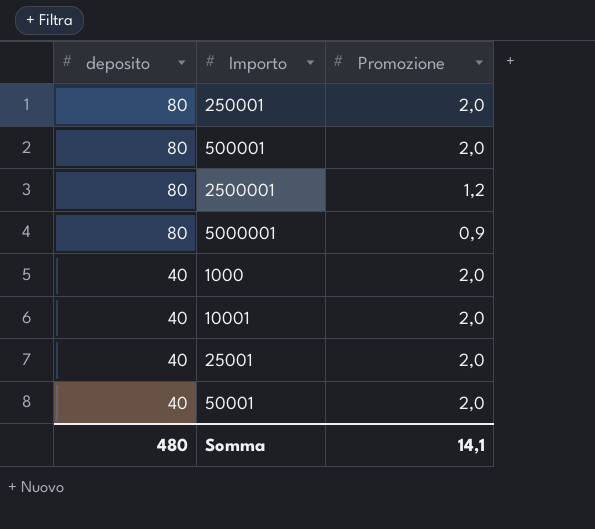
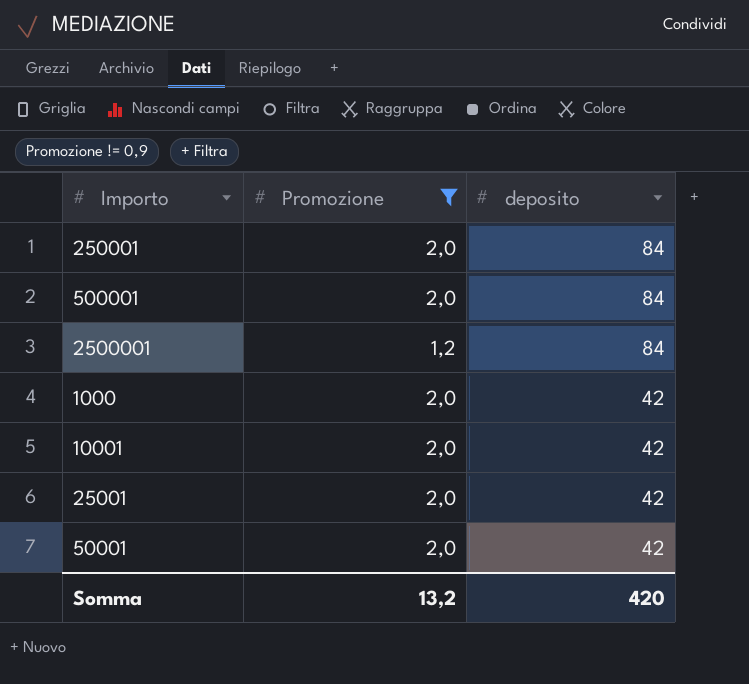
filter: none -> Promozione != 0,9
column deposito | position: 1 -> 3
250001 | deposito: 80 -> 84
500001 | deposito: 80 -> 84
2500001 | deposito: 80 -> 84
1000 | deposito: 40 -> 42
10001 | deposito: 40 -> 42
25001 | deposito: 40 -> 42
50001 | deposito: 40 -> 42
Somma | Promozione: 14,1 -> 13,2
Somma | deposito: 480 -> 420

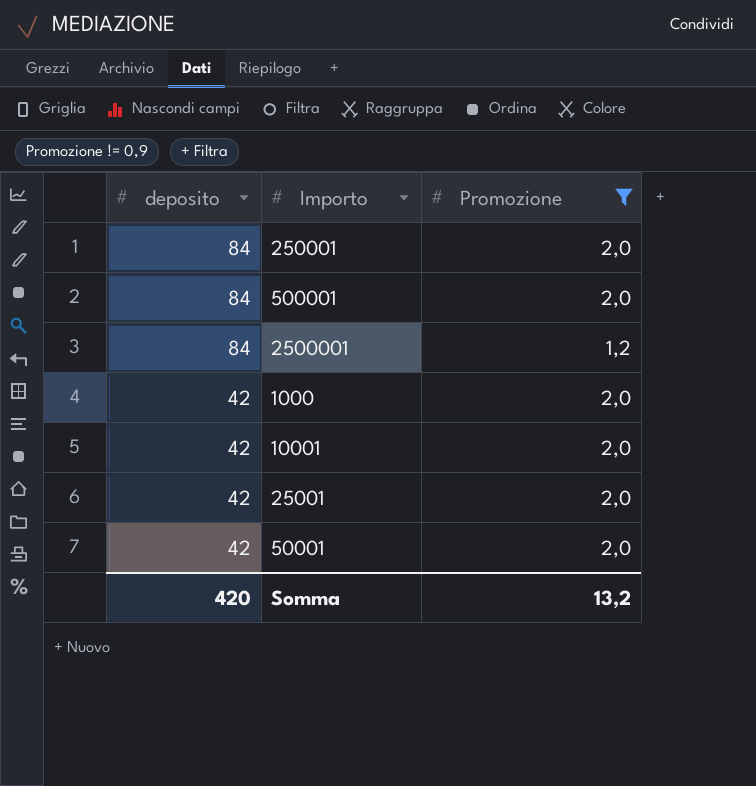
column deposito | position: 3 -> 1

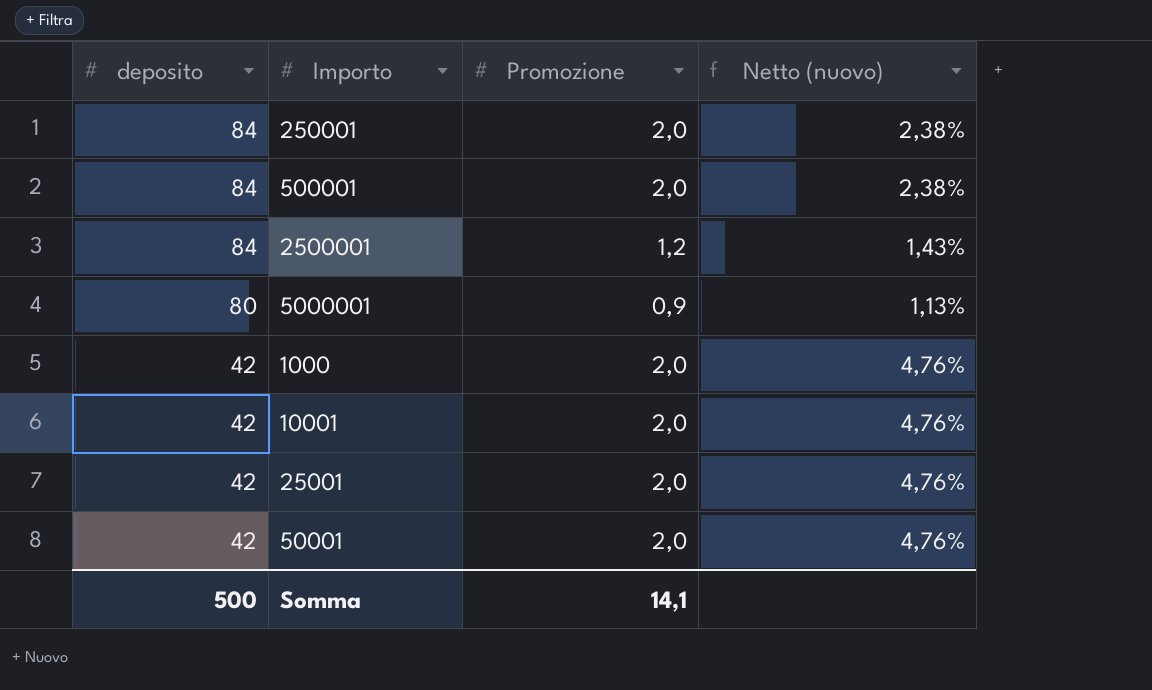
filter: Promozione != 0,9 -> none
column Netto (nuovo) | formula: none -> [Promozione] / [deposito]
Somma | deposito: 420 -> 500
Somma | Promozione: 13,2 -> 14,1

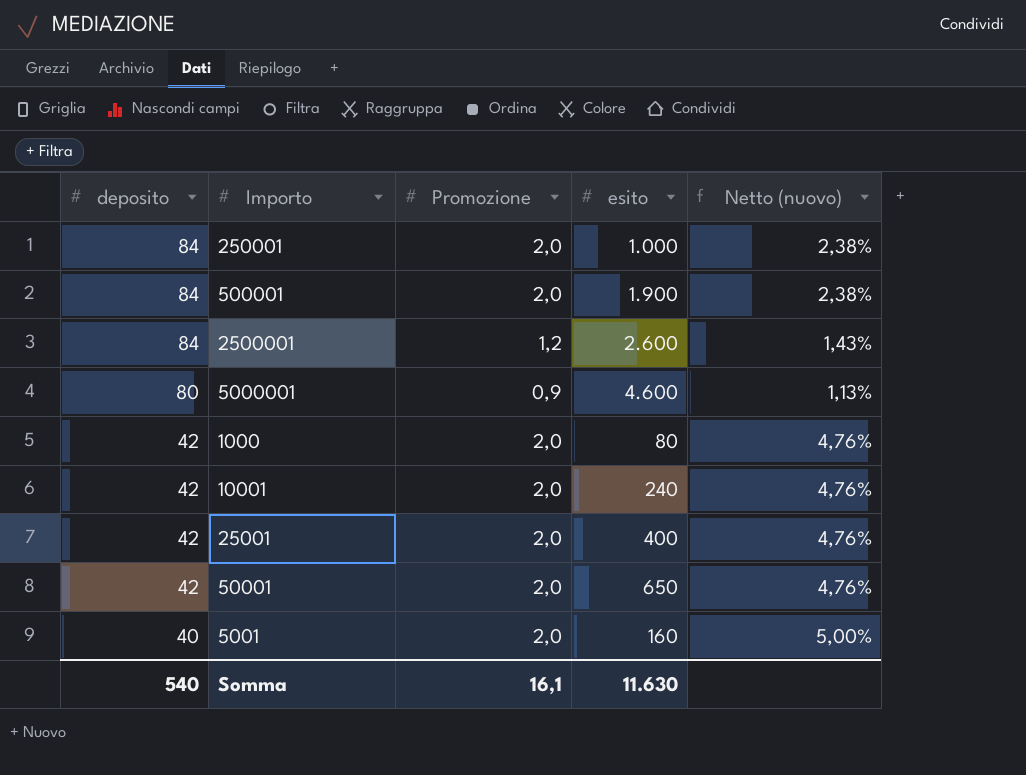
column esito | position: none -> 4
row 5001: none -> 40 | 2,0 | 160 | 5,00%
Somma | deposito: 500 -> 540
Somma | Promozione: 14,1 -> 16,1

